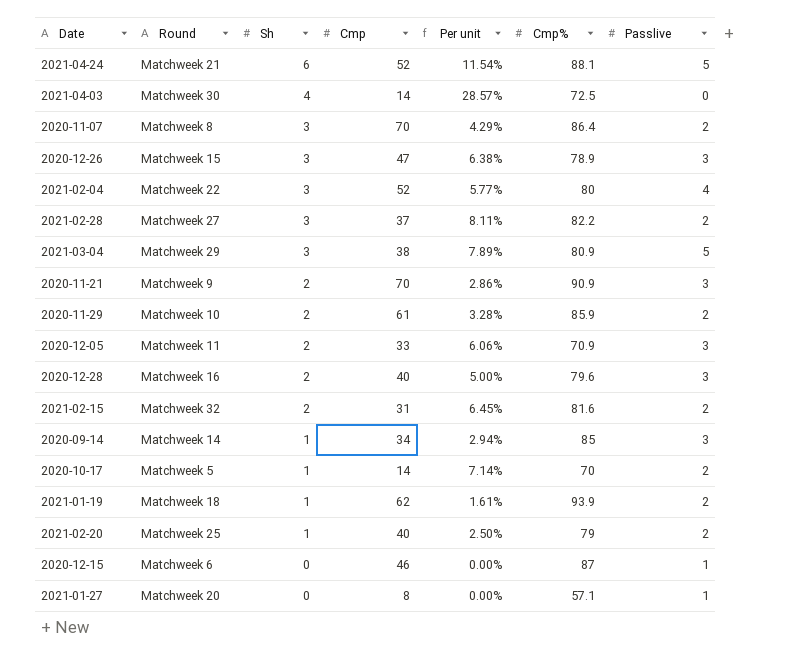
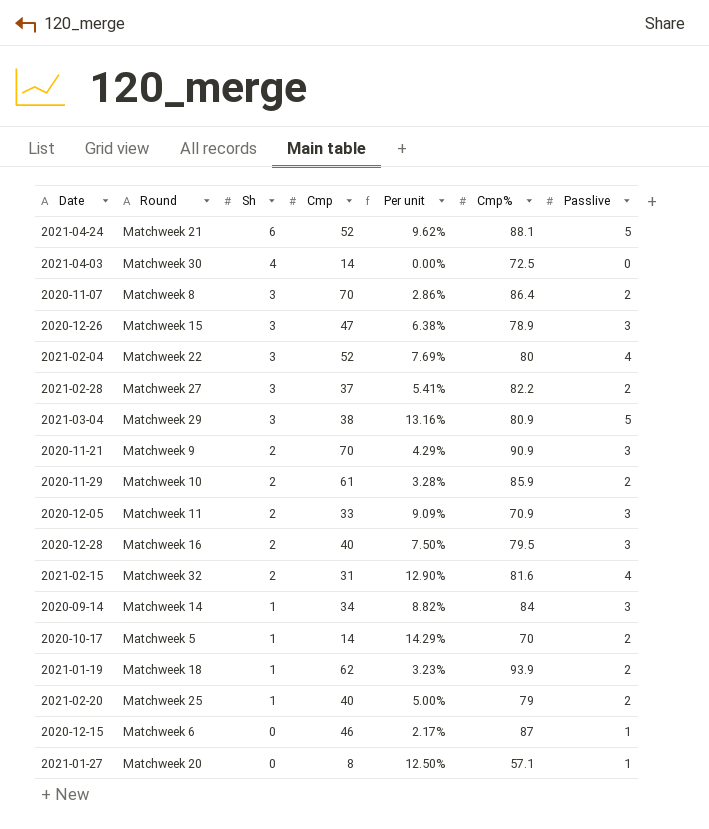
column Per unit | formula: [Sh] / [Cmp] -> [Passlive] / [Cmp]
2020-12-28 | Cmp%: 79.6 -> 79.5
2021-02-15 | Passlive: 2 -> 4
2020-09-14 | Cmp%: 85 -> 84

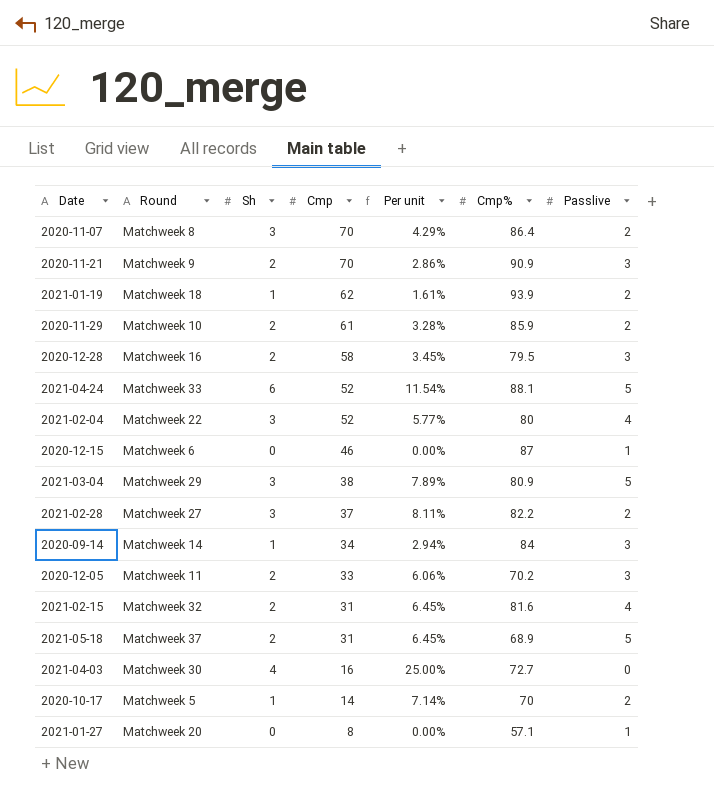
row order: Sh descending -> Cmp descending
column Per unit | formula: [Passlive] / [Cmp] -> [Sh] / [Cmp]
row 2020-12-26: Matchweek 15 | 3 | 47 | 6.38% | 78.9 | 3 -> none
row 2021-02-20: Matchweek 25 | 1 | 40 | 5.00% | 79 | 2 -> none
2020-12-28 | Cmp: 40 -> 58
2021-04-24 | Round: Matchweek 21 -> Matchweek 33
2020-12-05 | Cmp%: 70.9 -> 70.2
row 2021-05-18: none -> Matchweek 37 | 2 | 31 | 6.45% | 68.9 | 5
2021-04-03 | Cmp: 14 -> 16
2021-04-03 | Cmp%: 72.5 -> 72.7

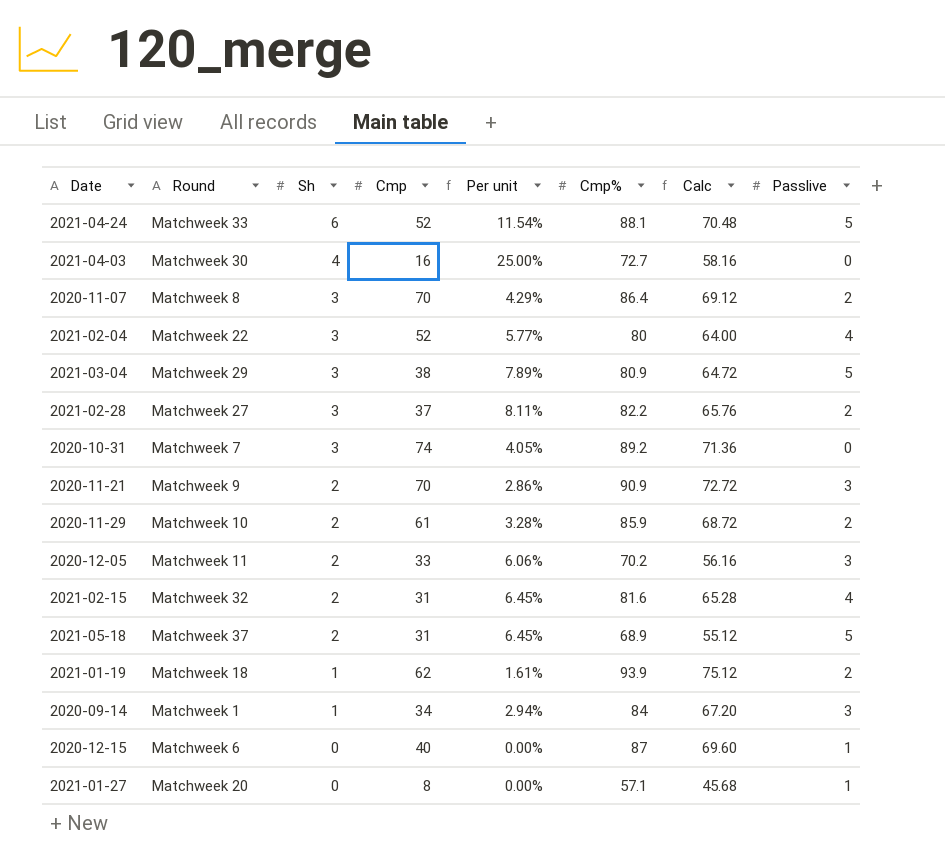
row order: Cmp descending -> Sh descending
column Calc | formula: none -> [Cmp%] * 0.8
row 2020-12-28: Matchweek 16 | 2 | 58 | 3.45% | 79.5 | 3 -> none
row 2020-10-17: Matchweek 5 | 1 | 14 | 7.14% | 70 | 2 -> none
row 2020-10-31: none -> Matchweek 7 | 3 | 74 | 4.05% | 89.2 | 71.36 | 0
2020-09-14 | Round: Matchweek 14 -> Matchweek 1
2020-12-15 | Cmp: 46 -> 40

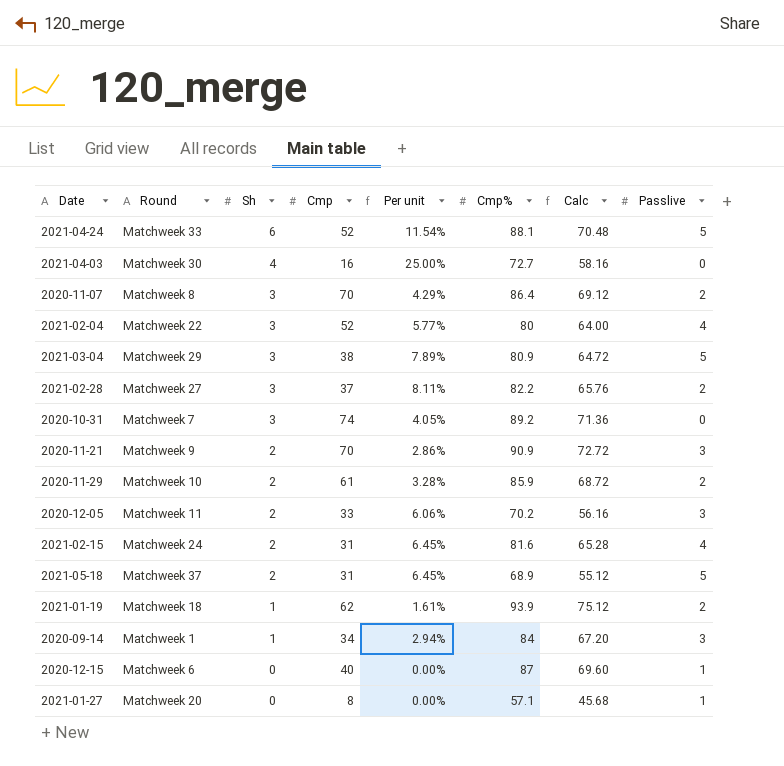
2021-02-15 | Round: Matchweek 32 -> Matchweek 24

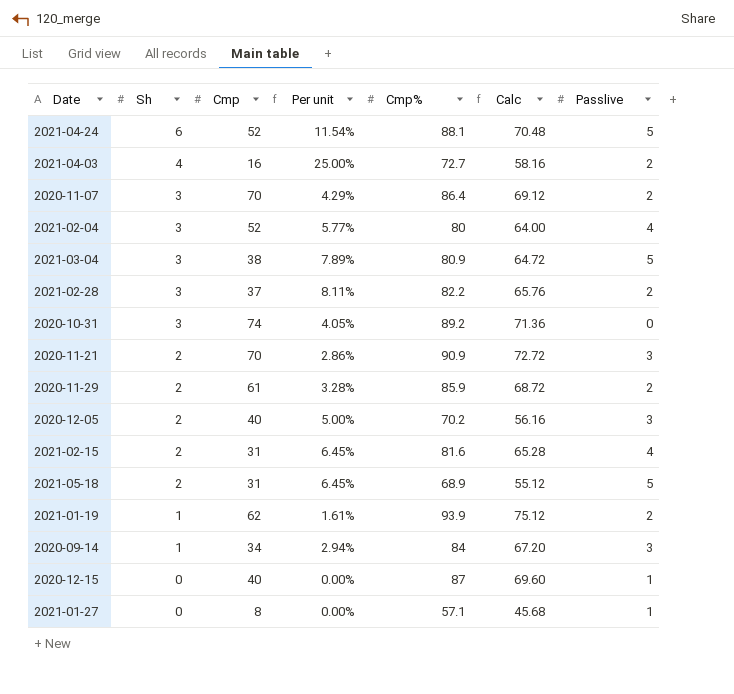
column Round | position: 2 -> none
2021-04-03 | Passlive: 0 -> 2
2020-12-05 | Cmp: 33 -> 40
2020-12-05 | Per unit: 6.06% -> 5.00%

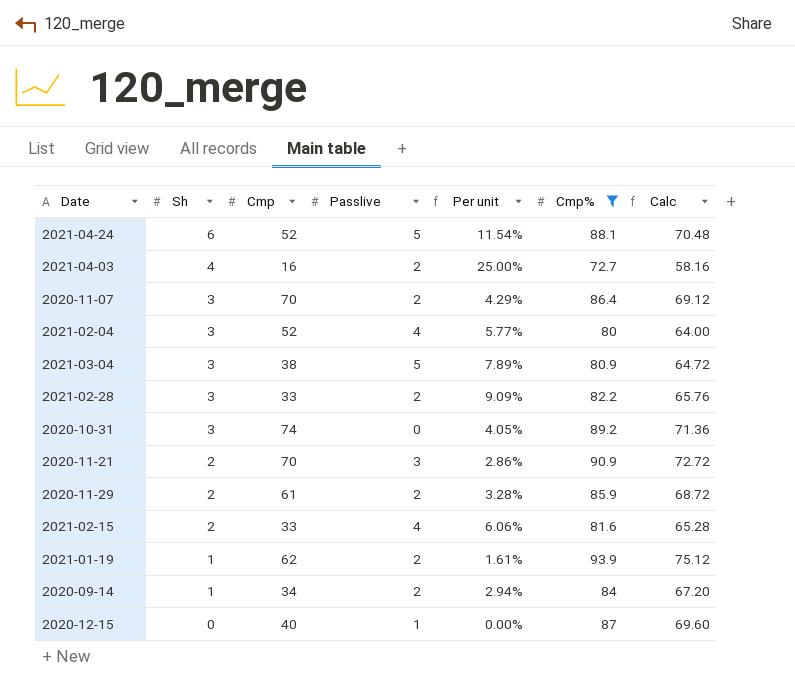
filter: none -> Cmp% >= 72.7
column Passlive | position: 7 -> 4
2021-02-28 | Cmp: 37 -> 33
2021-02-28 | Per unit: 8.11% -> 9.09%
2021-02-15 | Cmp: 31 -> 33
2021-02-15 | Per unit: 6.45% -> 6.06%
2020-09-14 | Passlive: 3 -> 2

